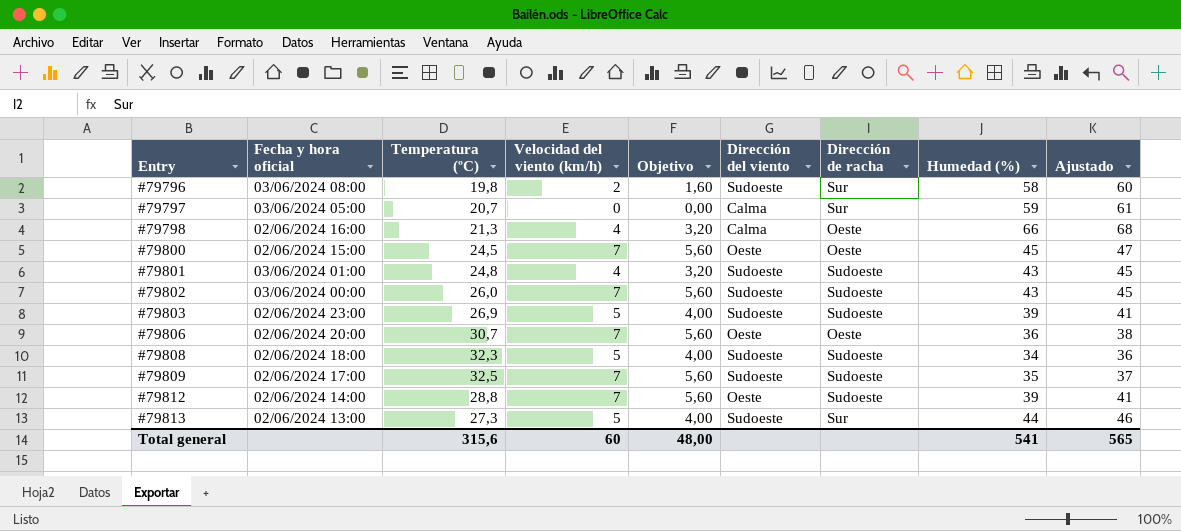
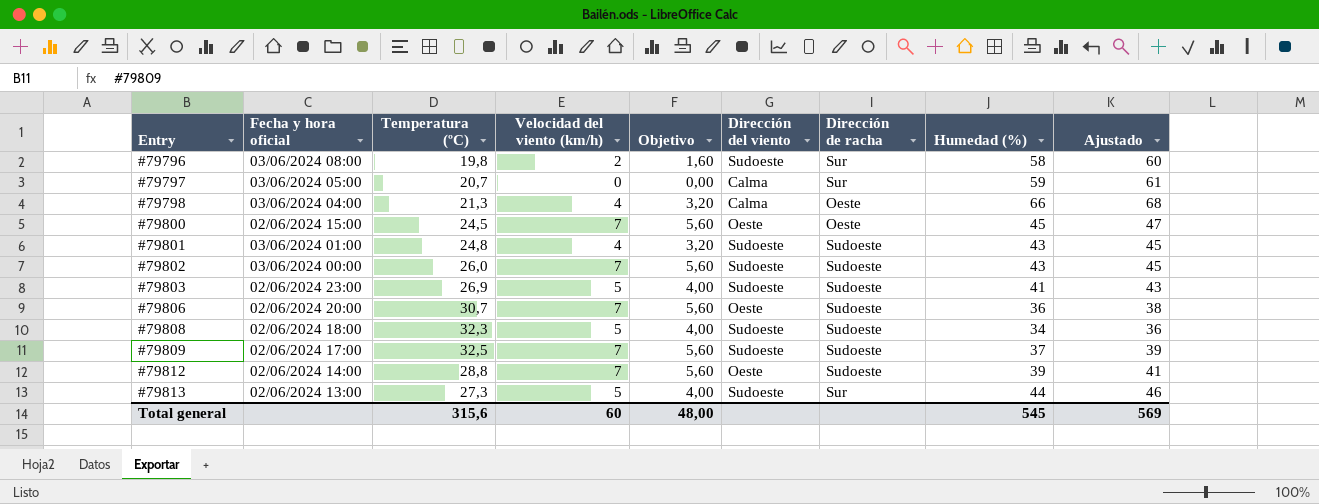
#79798 | Fecha y hora oficial: 02/06/2024 16:00 -> 03/06/2024 04:00
#79803 | Humedad (%): 39 -> 41
#79803 | Ajustado: 41 -> 43
#79806 | Dirección de racha: Oeste -> Sudoeste
#79809 | Humedad (%): 35 -> 37
#79809 | Ajustado: 37 -> 39
Total general | Humedad (%): 541 -> 545
Total general | Ajustado: 565 -> 569

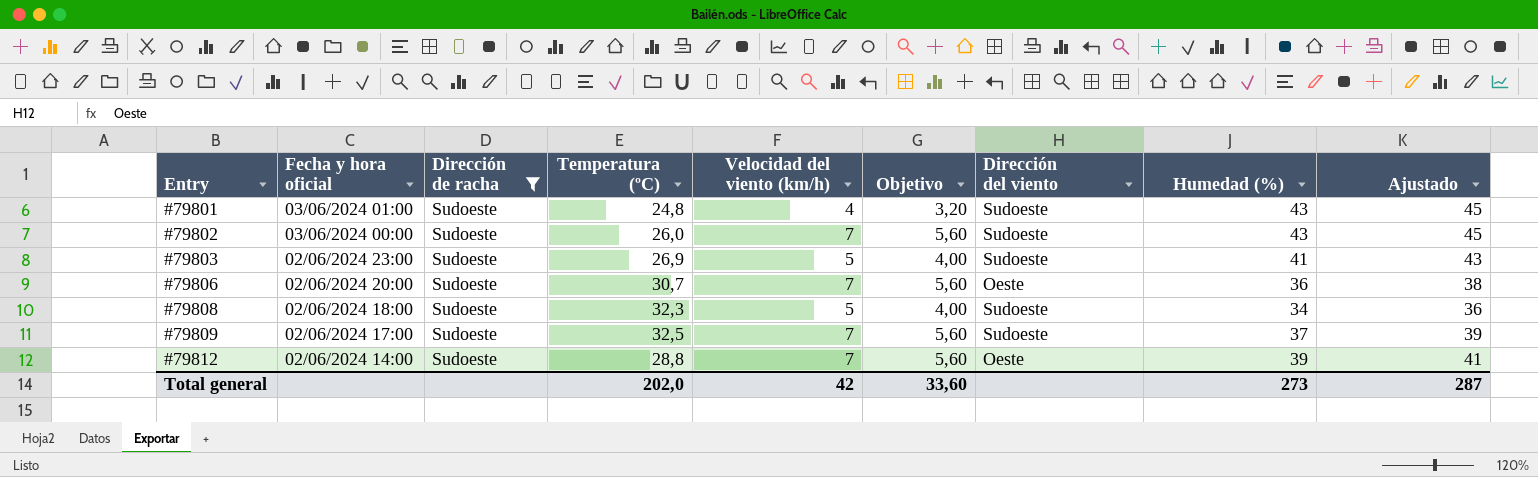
filter: none -> Dirección de racha = Sudoeste
column Dirección de racha | position: 7 -> 3
Total general | Temperatura (ºC): 315,6 -> 202,0
Total general | Velocidad del viento (km/h): 60 -> 42
Total general | Objetivo: 48,00 -> 33,60
Total general | Humedad (%): 545 -> 273
Total general | Ajustado: 569 -> 287

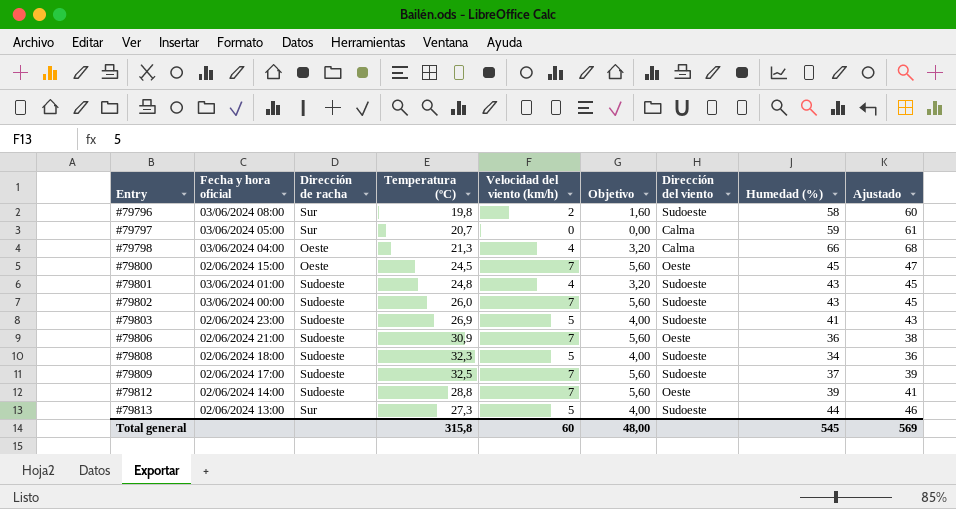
filter: Dirección de racha = Sudoeste -> none
#79806 | Fecha y hora oficial: 02/06/2024 20:00 -> 02/06/2024 21:00
#79806 | Temperatura (ºC): 30,7 -> 30,9
Total general | Temperatura (ºC): 202,0 -> 315,8
Total general | Velocidad del viento (km/h): 42 -> 60
Total general | Objetivo: 33,60 -> 48,00
Total general | Humedad (%): 273 -> 545
Total general | Ajustado: 287 -> 569

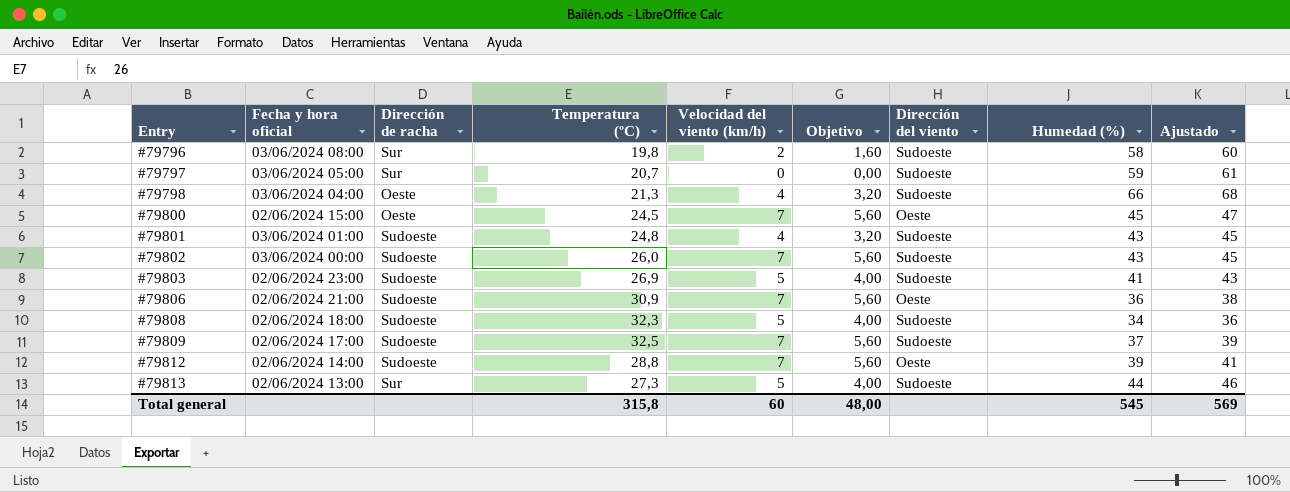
#79797 | Dirección del viento: Calma -> Sudoeste
#79798 | Dirección del viento: Calma -> Sudoeste

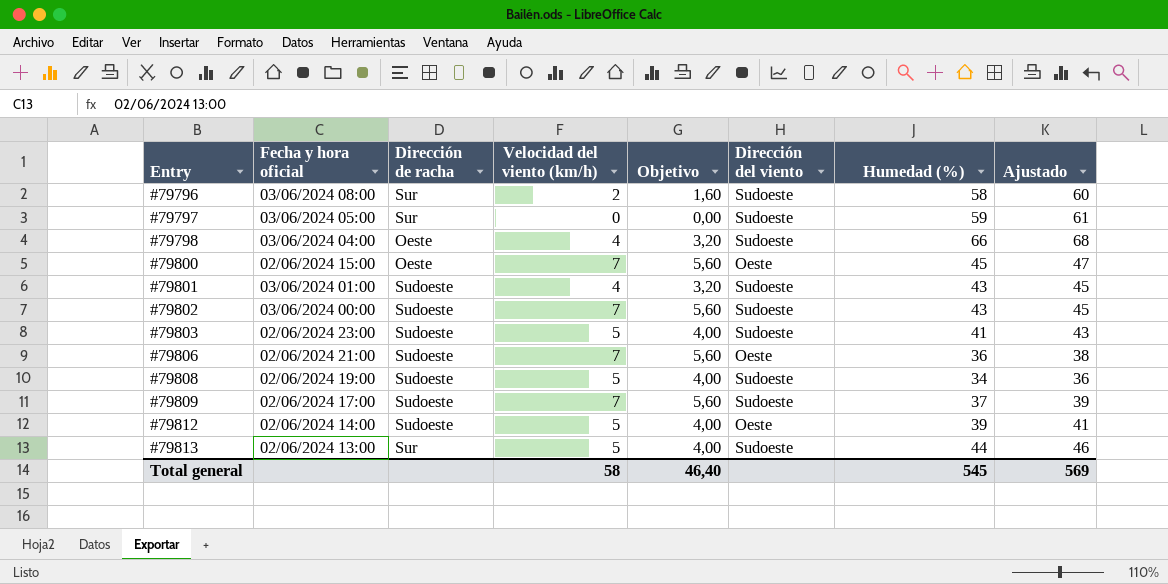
column Temperatura (ºC) | position: 4 -> none
#79808 | Fecha y hora oficial: 02/06/2024 18:00 -> 02/06/2024 19:00
#79812 | Velocidad del viento (km/h): 7 -> 5
#79812 | Objetivo: 5,60 -> 4,00
Total general | Velocidad del viento (km/h): 60 -> 58
Total general | Objetivo: 48,00 -> 46,40

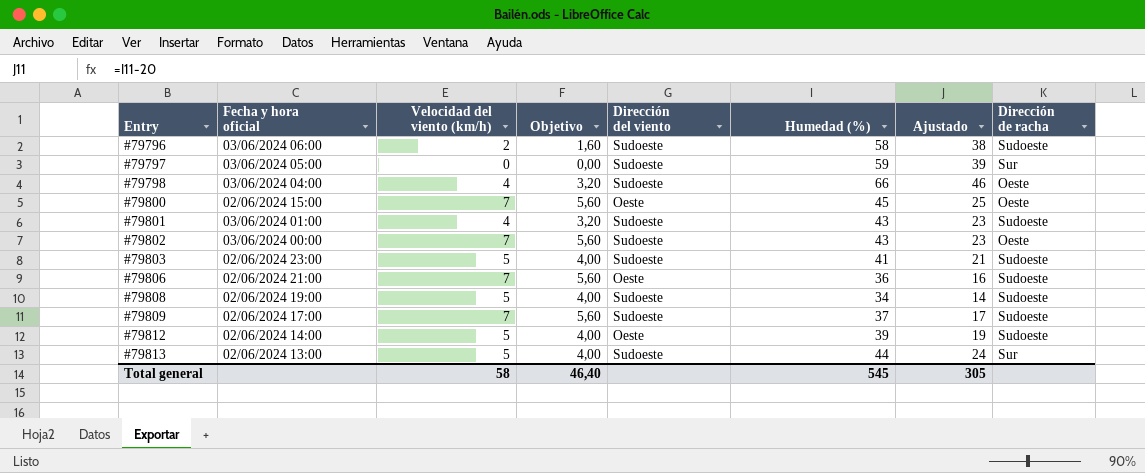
column Ajustado | formula: [Humedad (%)] + 2 -> [Humedad (%)] - 20
column Dirección de racha | position: 3 -> 8
#79796 | Fecha y hora oficial: 03/06/2024 08:00 -> 03/06/2024 06:00
#79796 | Dirección de racha: Sur -> Sudoeste
#79802 | Dirección de racha: Sudoeste -> Oeste
Total general | Ajustado: 569 -> 305

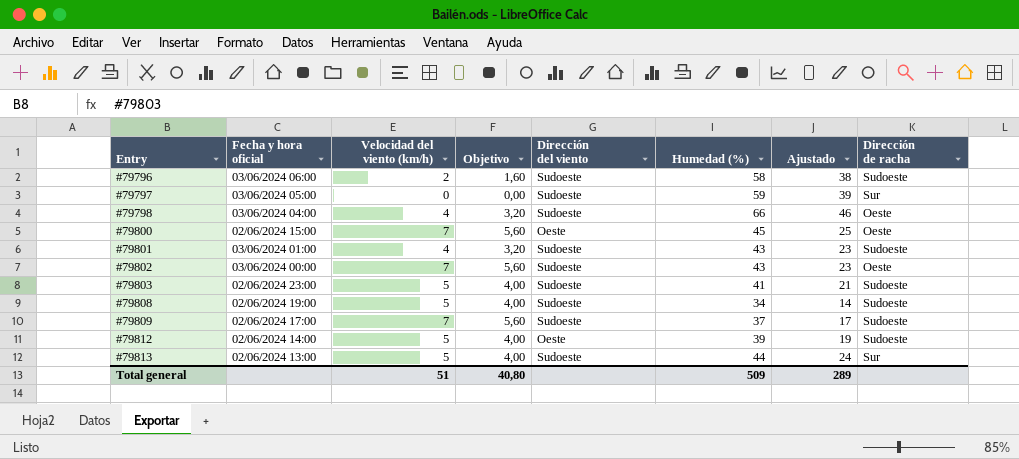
row #79806: 02/06/2024 21:00 | 7 | 5,60 | Oeste | 36 | 16 | Sudoeste -> none
Total general | Velocidad del viento (km/h): 58 -> 51
Total general | Objetivo: 46,40 -> 40,80
Total general | Humedad (%): 545 -> 509
Total general | Ajustado: 305 -> 289

